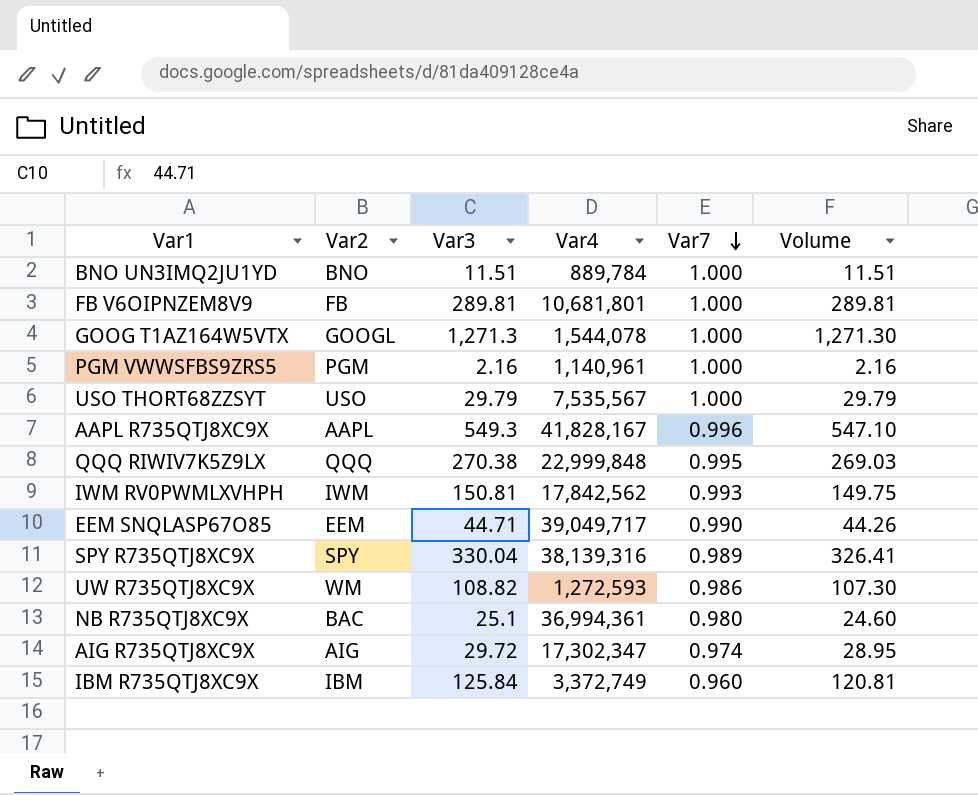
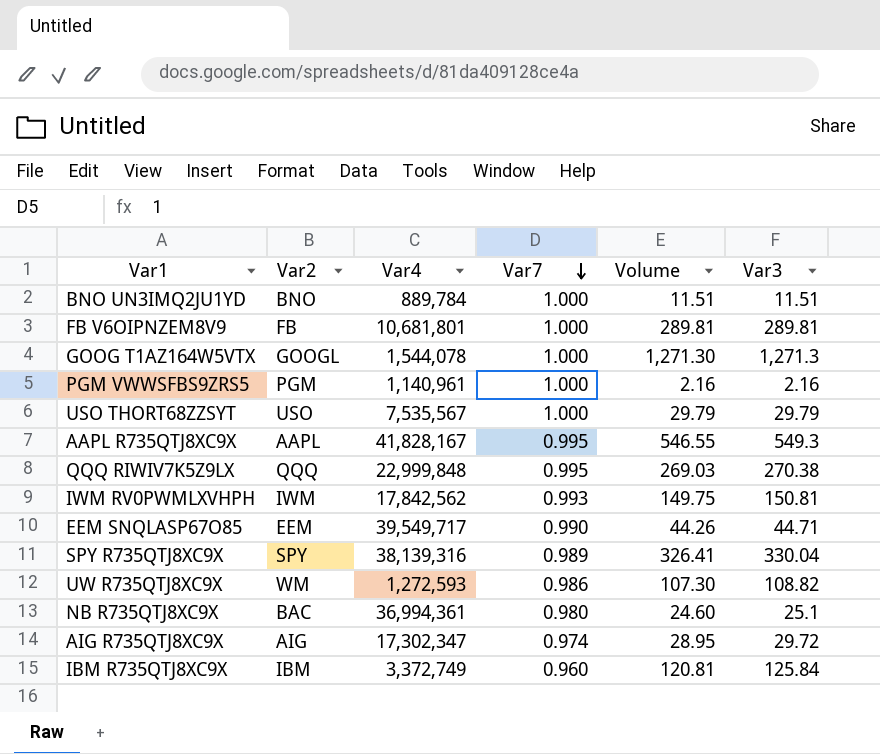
column Var3 | position: 3 -> 6
AAPL R735QTJ8XC9X | Var7: 0.996 -> 0.995
AAPL R735QTJ8XC9X | Volume: 547.10 -> 546.55
EEM SNQLASP67O85 | Var4: 39,049,717 -> 39,549,717

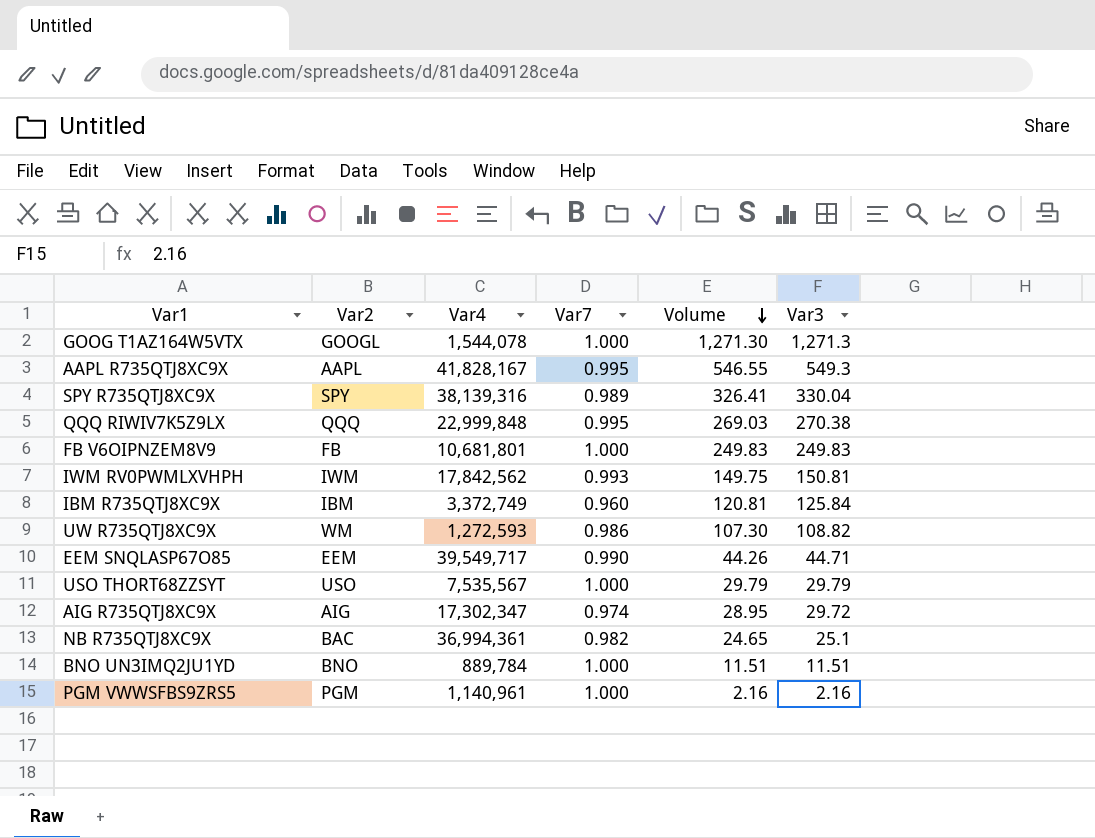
row order: Var7 descending -> Volume descending
FB V6OIPNZEM8V9 | Volume: 289.81 -> 249.83
FB V6OIPNZEM8V9 | Var3: 289.81 -> 249.83
NB R735QTJ8XC9X | Var7: 0.980 -> 0.982
NB R735QTJ8XC9X | Volume: 24.60 -> 24.65

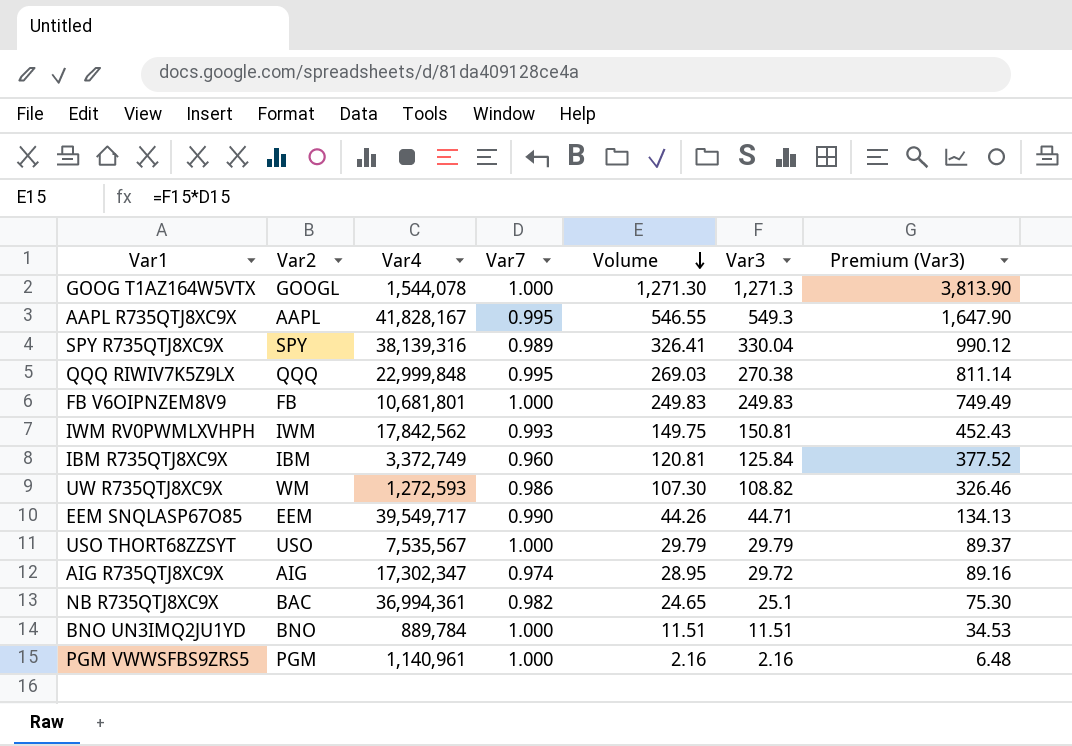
column Premium (Var3) | formula: none -> [Var3] * 3

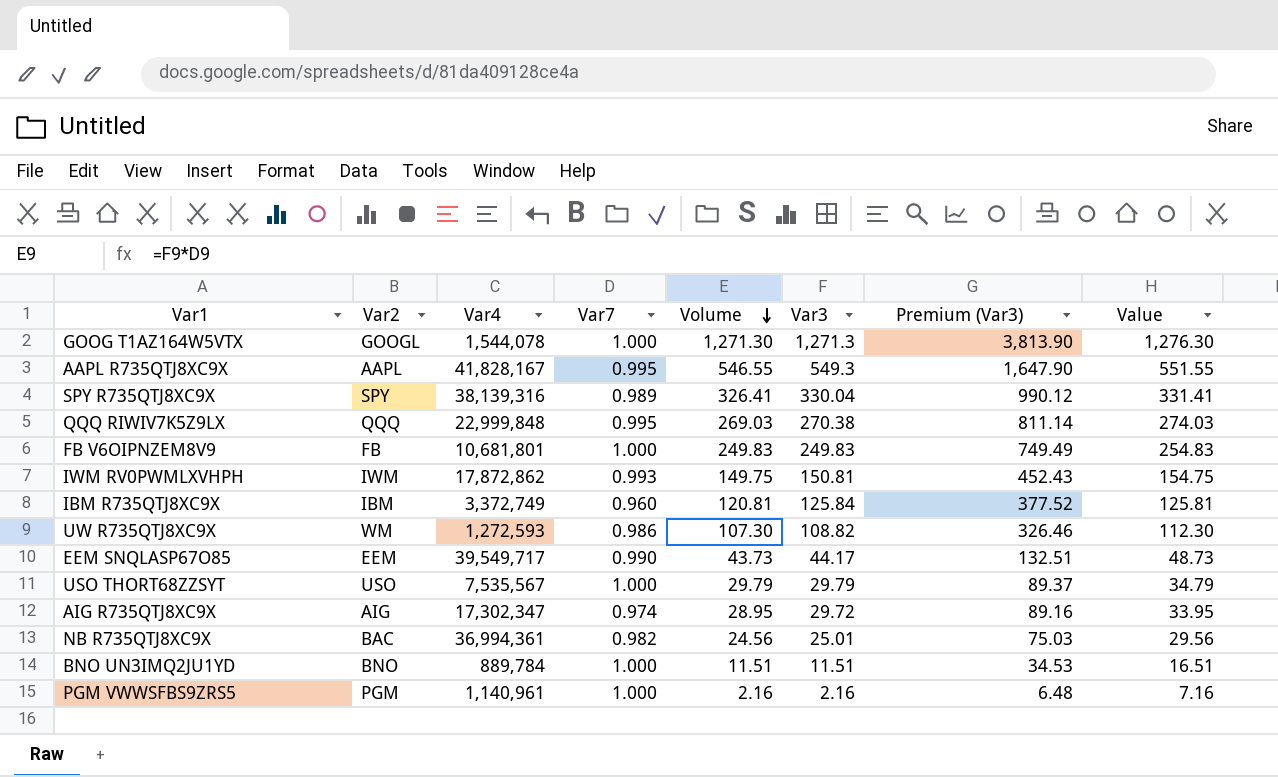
column Value | formula: none -> [Volume] + 5
IWM RV0PWMLXVHPH | Var4: 17,842,562 -> 17,872,862
EEM SNQLASP67O85 | Volume: 44.26 -> 43.73
EEM SNQLASP67O85 | Var3: 44.71 -> 44.17
EEM SNQLASP67O85 | Premium (Var3): 134.13 -> 132.51
NB R735QTJ8XC9X | Volume: 24.65 -> 24.56
NB R735QTJ8XC9X | Var3: 25.1 -> 25.01
NB R735QTJ8XC9X | Premium (Var3): 75.30 -> 75.03

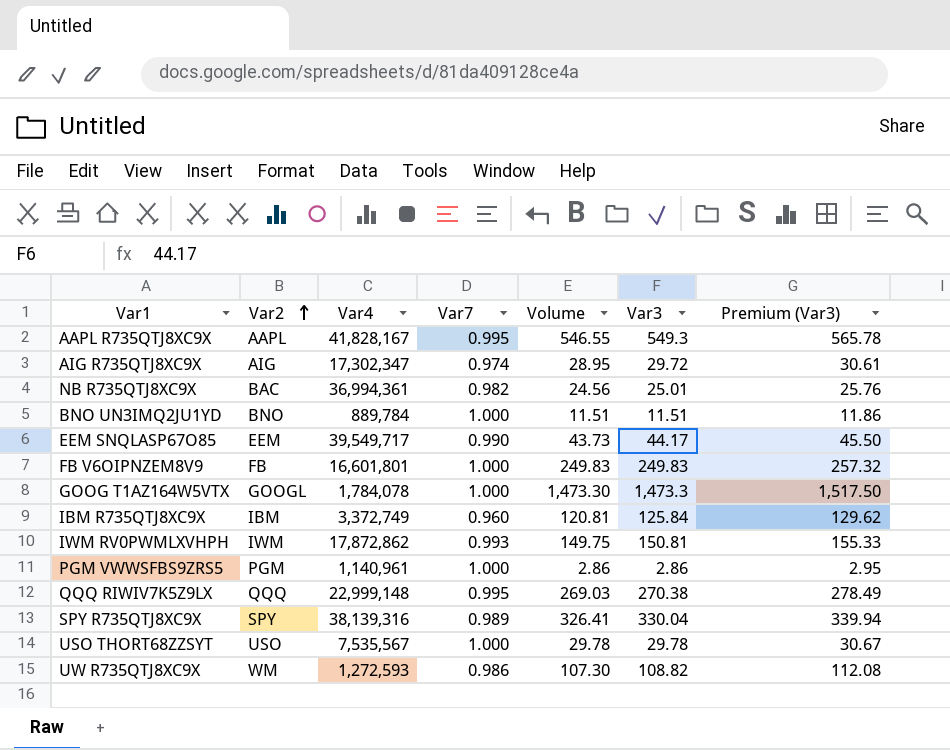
row order: Volume descending -> Var2 ascending
column Value | formula: [Volume] + 5 -> none
column Premium (Var3) | formula: [Var3] * 3 -> [Var3] * 1.03
FB V6OIPNZEM8V9 | Var4: 10,681,801 -> 16,601,801
GOOG T1AZ164W5VTX | Var4: 1,544,078 -> 1,784,078
GOOG T1AZ164W5VTX | Volume: 1,271.30 -> 1,473.30
GOOG T1AZ164W5VTX | Var3: 1,271.3 -> 1,473.3
PGM VWWSFBS9ZRS5 | Volume: 2.16 -> 2.86
PGM VWWSFBS9ZRS5 | Var3: 2.16 -> 2.86
QQQ RIWIV7K5Z9LX | Var4: 22,999,848 -> 22,999,148
USO THORT68ZZSYT | Volume: 29.79 -> 29.78
USO THORT68ZZSYT | Var3: 29.79 -> 29.78

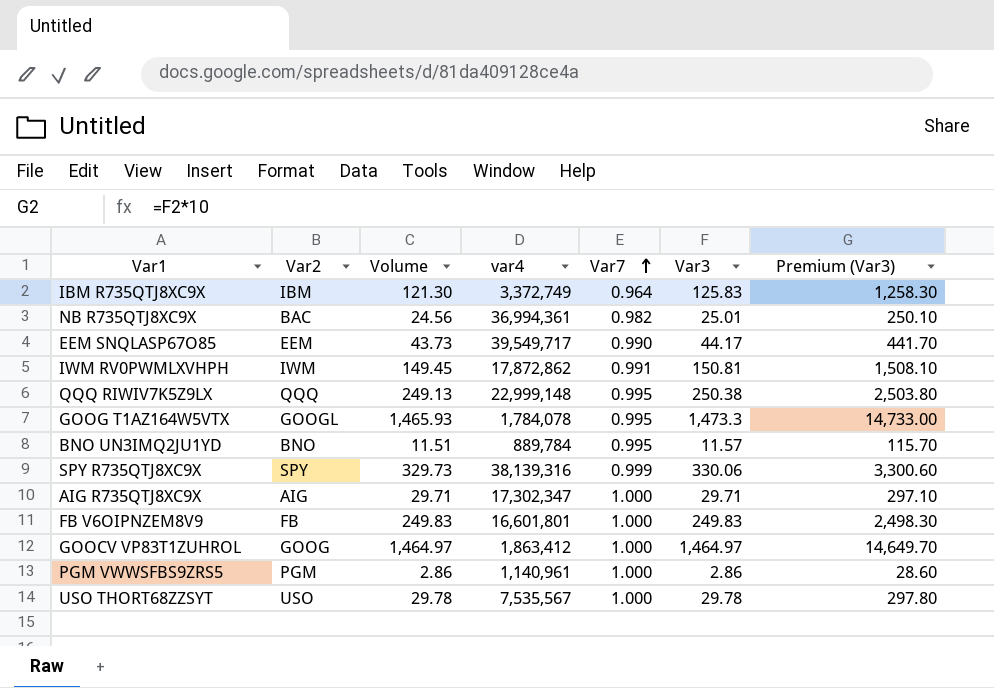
row order: Var2 ascending -> Var7 ascending
column Volume | position: 5 -> 3
column name: Var4 -> var4
column Premium (Var3) | formula: [Var3] * 1.03 -> [Var3] * 10
row AAPL R735QTJ8XC9X: AAPL | 41,828,167 | 0.995 | 546.55 | 549.3 | 565.78 -> none
row UW R735QTJ8XC9X: WM | 1,272,593 | 0.986 | 107.30 | 108.82 | 112.08 -> none
IBM R735QTJ8XC9X | Volume: 120.81 -> 121.30
IBM R735QTJ8XC9X | Var7: 0.960 -> 0.964
IBM R735QTJ8XC9X | Var3: 125.84 -> 125.83
IWM RV0PWMLXVHPH | Volume: 149.75 -> 149.45
IWM RV0PWMLXVHPH | Var7: 0.993 -> 0.991
QQQ RIWIV7K5Z9LX | Volume: 269.03 -> 249.13
QQQ RIWIV7K5Z9LX | Var3: 270.38 -> 250.38
GOOG T1AZ164W5VTX | Volume: 1,473.30 -> 1,465.93
GOOG T1AZ164W5VTX | Var7: 1.000 -> 0.995
BNO UN3IMQ2JU1YD | Var7: 1.000 -> 0.995
BNO UN3IMQ2JU1YD | Var3: 11.51 -> 11.57
SPY R735QTJ8XC9X | Volume: 326.41 -> 329.73
SPY R735QTJ8XC9X | Var7: 0.989 -> 0.999
SPY R735QTJ8XC9X | Var3: 330.04 -> 330.06
AIG R735QTJ8XC9X | Volume: 28.95 -> 29.71
AIG R735QTJ8XC9X | Var7: 0.974 -> 1.000
AIG R735QTJ8XC9X | Var3: 29.72 -> 29.71
row GOOCV VP83T1ZUHROL: none -> GOOG | 1,464.97 | 1,863,412 | 1.000 | 1,464.97 | 14,649.70

